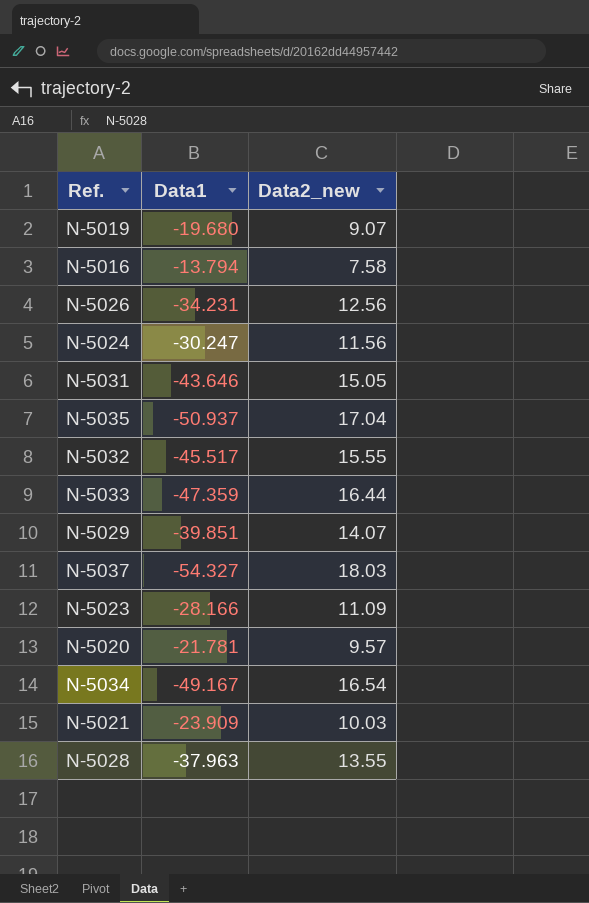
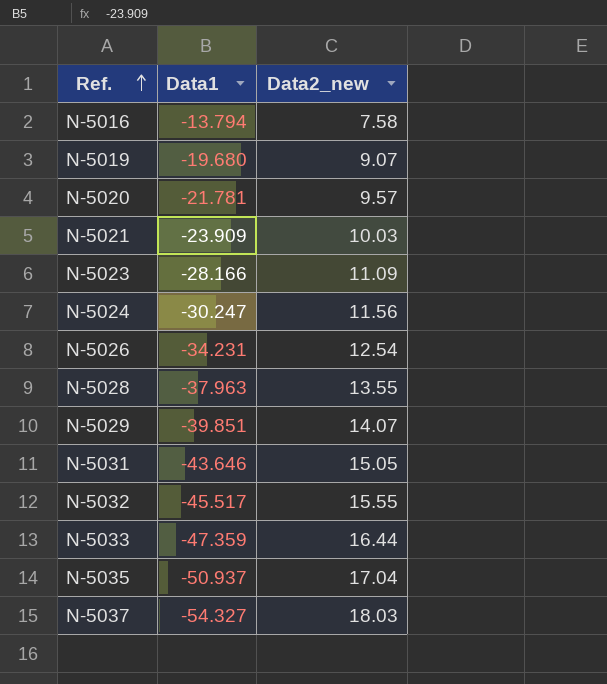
row order: none -> Ref. ascending
row N-5034: -49.167 | 16.54 -> none
N-5026 | Data2_new: 12.56 -> 12.54

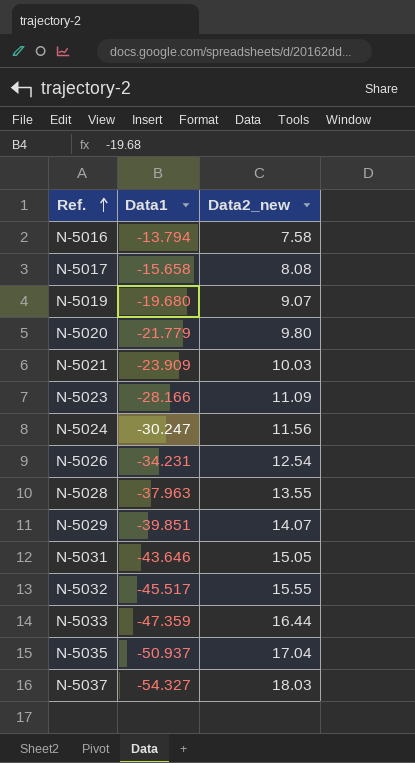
row N-5017: none -> -15.658 | 8.08
N-5020 | Data1: -21.781 -> -21.779
N-5020 | Data2_new: 9.57 -> 9.80

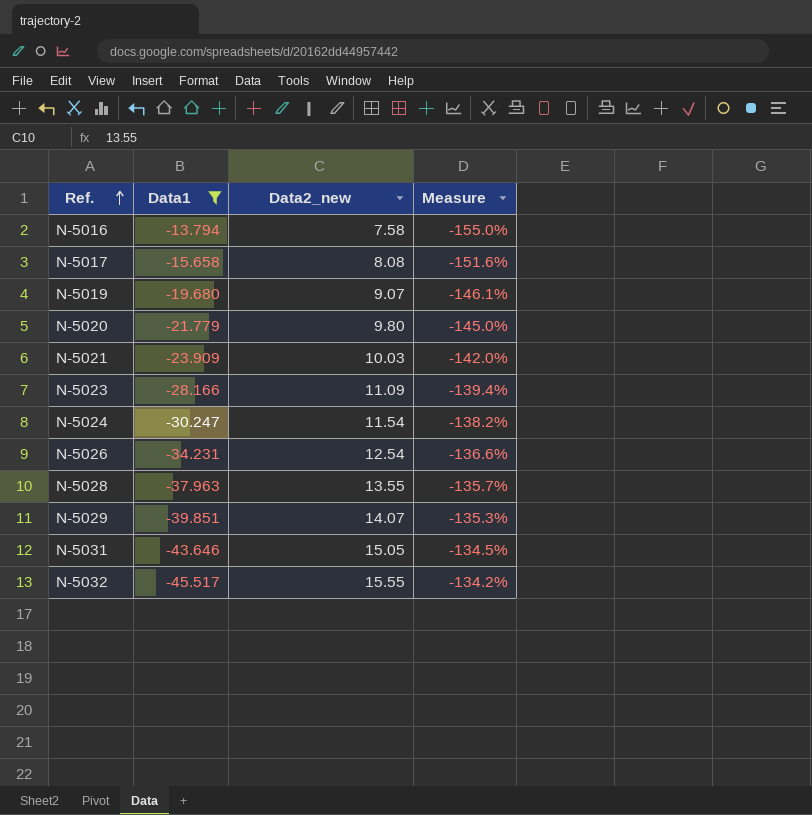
filter: none -> Data1 >= -45.517
column Measure | formula: none -> ([Data2_new] - [Data1]) / [Data1]
N-5024 | Data2_new: 11.56 -> 11.54

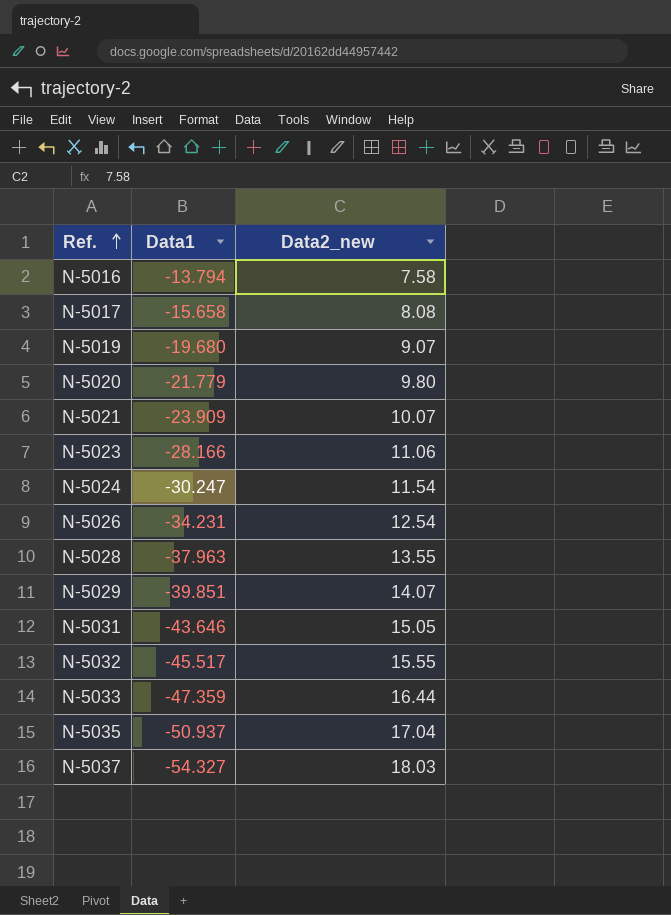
filter: Data1 >= -45.517 -> none
column Measure | formula: ([Data2_new] - [Data1]) / [Data1] -> none
N-5021 | Data2_new: 10.03 -> 10.07
N-5023 | Data2_new: 11.09 -> 11.06

